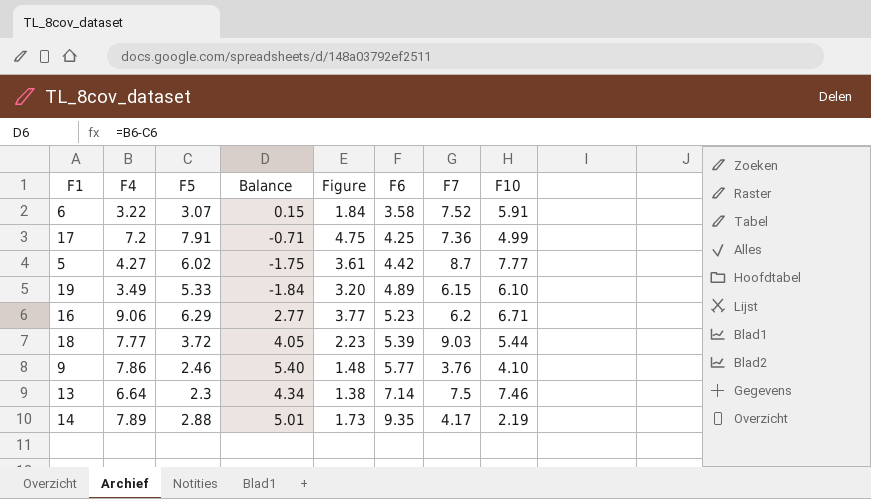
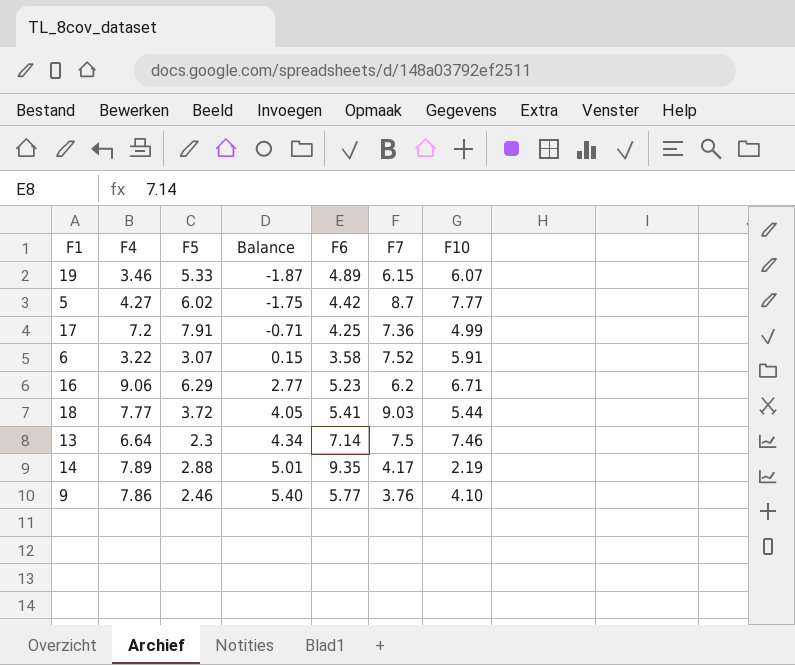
row order: F6 ascending -> Balance ascending
column Figure | formula: [F5] * 0.6 -> none
19 | F4: 3.49 -> 3.46
19 | Balance: -1.84 -> -1.87
19 | F10: 6.10 -> 6.07
18 | F6: 5.39 -> 5.41

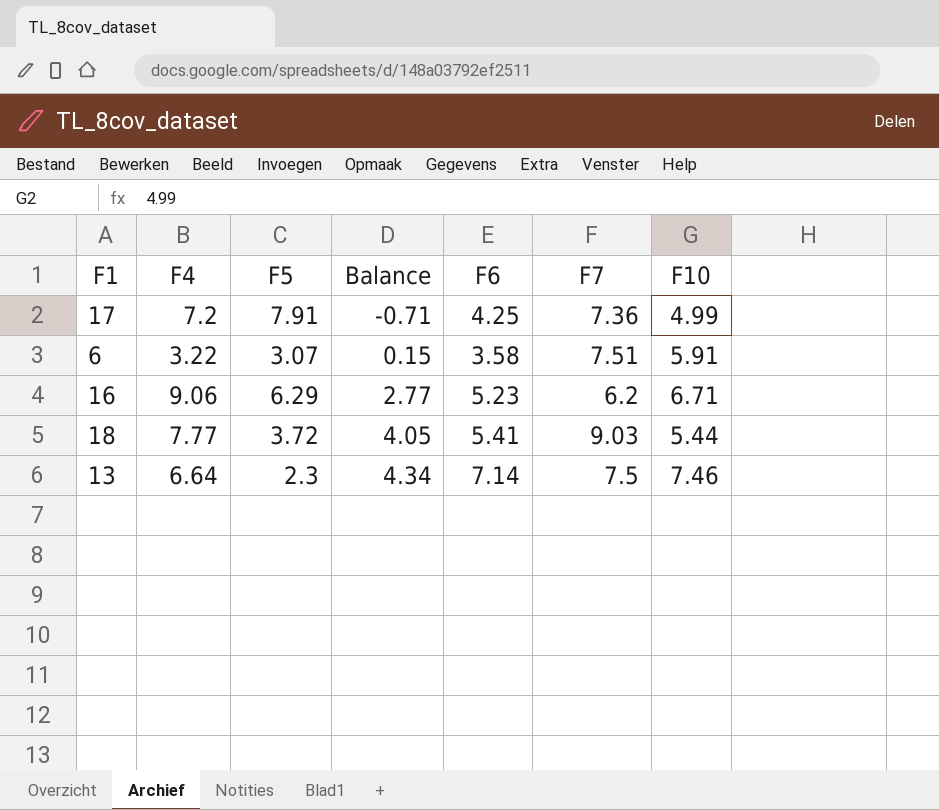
row 19: 3.46 | 5.33 | -1.87 | 4.89 | 6.15 | 6.07 -> none
row 5: 4.27 | 6.02 | -1.75 | 4.42 | 8.7 | 7.77 -> none
row 14: 7.89 | 2.88 | 5.01 | 9.35 | 4.17 | 2.19 -> none
row 9: 7.86 | 2.46 | 5.40 | 5.77 | 3.76 | 4.10 -> none
6 | F7: 7.52 -> 7.51

